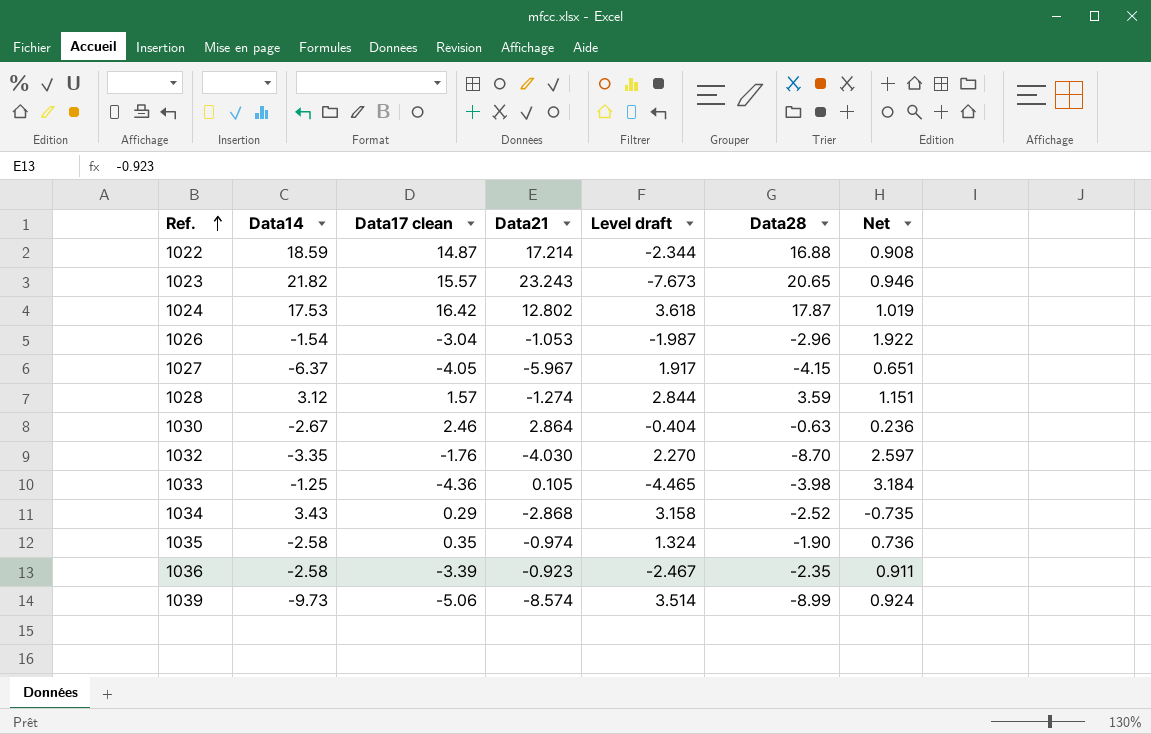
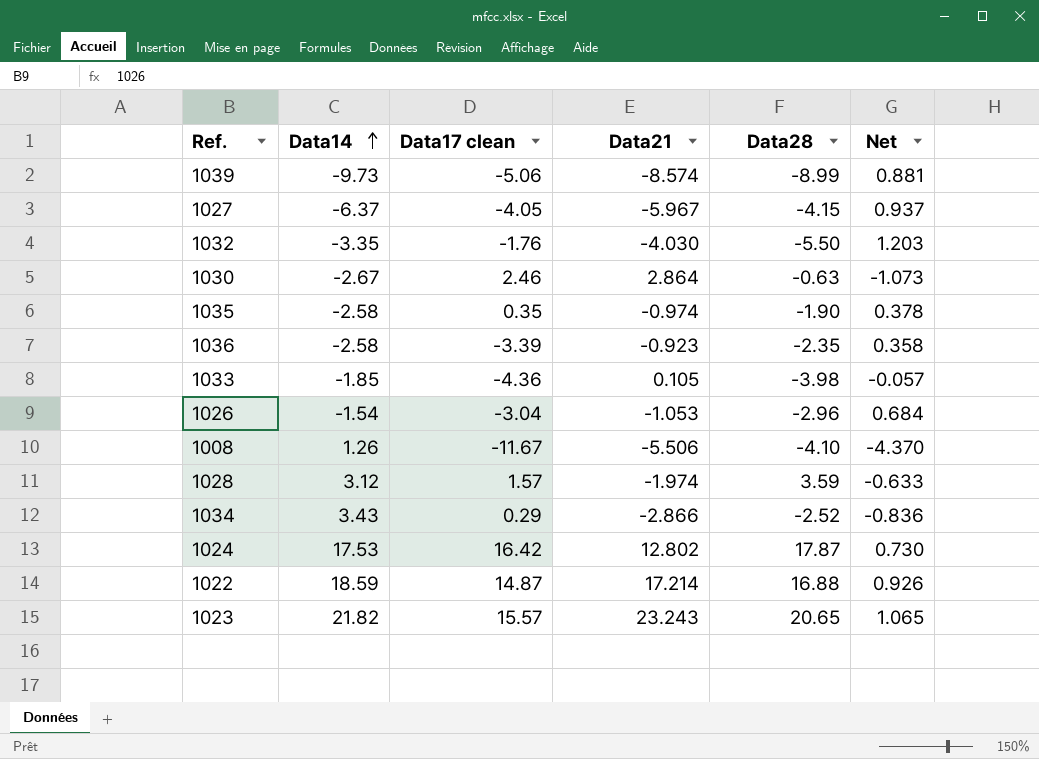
row order: Ref. ascending -> Data14 ascending
column Level draft | formula: [Data17 clean] - [Data21] -> none
column Net | formula: [Data28] / [Data14] -> [Data21] / [Data14]
1032 | Data28: -8.70 -> -5.50
1033 | Data14: -1.25 -> -1.85
row 1008: none -> 1.26 | -11.67 | -5.506 | -4.10 | -4.370
1028 | Data21: -1.274 -> -1.974
1034 | Data21: -2.868 -> -2.866

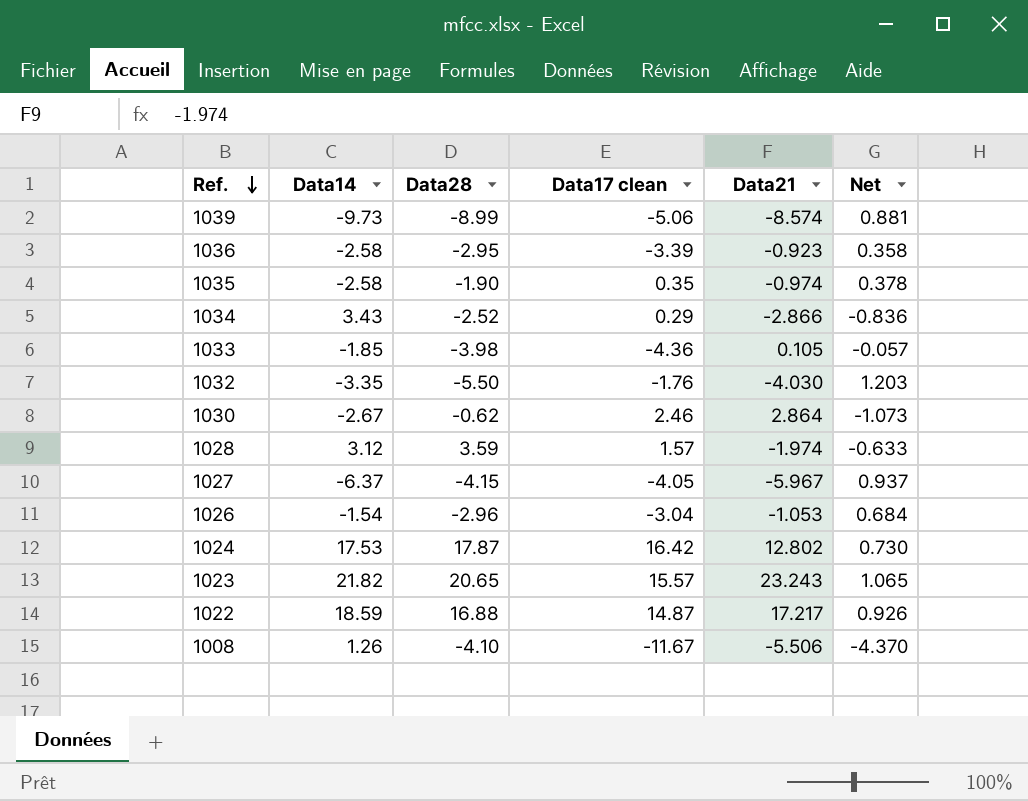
row order: Data14 ascending -> Ref. descending
column Data28 | position: 5 -> 3
1036 | Data28: -2.35 -> -2.95
1030 | Data28: -0.63 -> -0.62
1022 | Data21: 17.214 -> 17.217

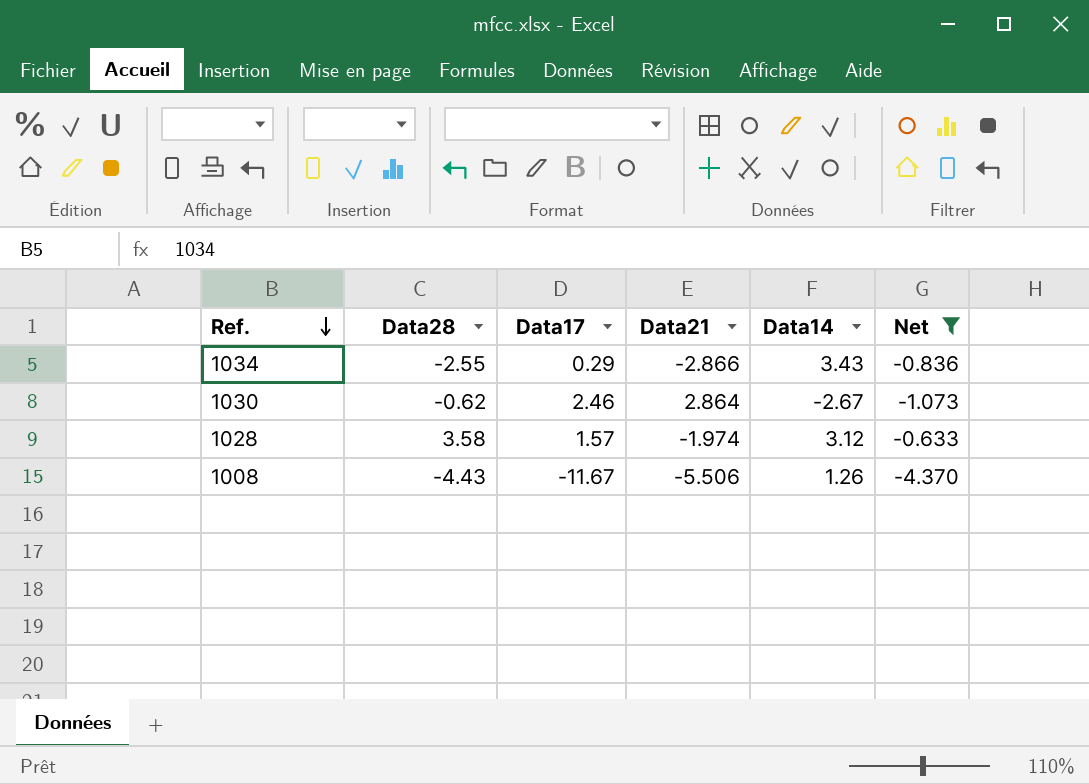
filter: none -> Net <= -0.633
column name: Data17 clean -> Data17
column Data14 | position: 2 -> 5
1034 | Data28: -2.52 -> -2.55
1028 | Data28: 3.59 -> 3.58
1008 | Data28: -4.10 -> -4.43

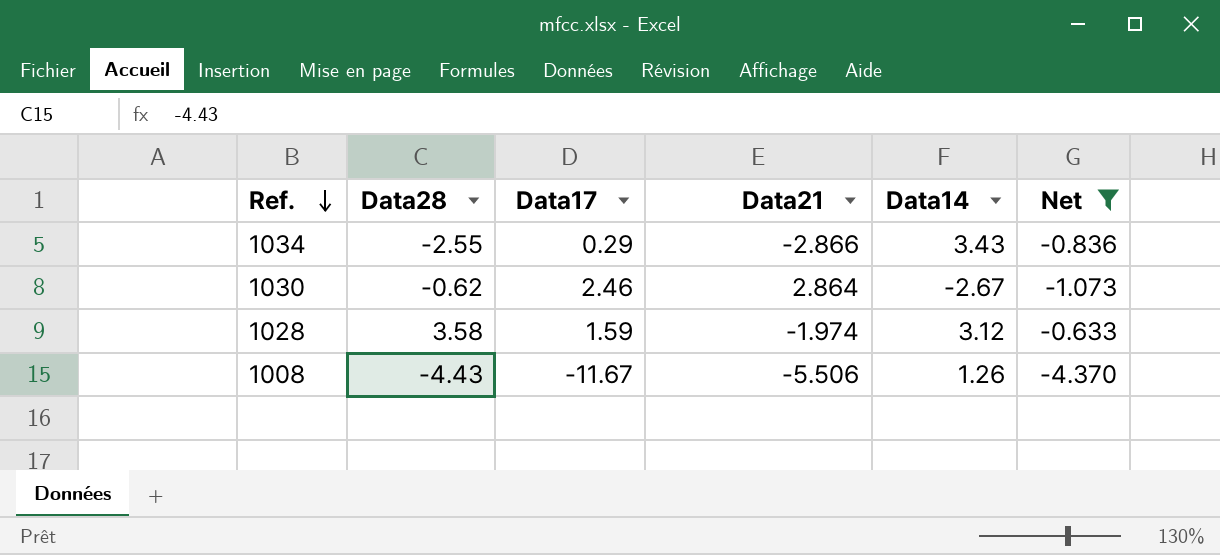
1028 | Data17: 1.57 -> 1.59

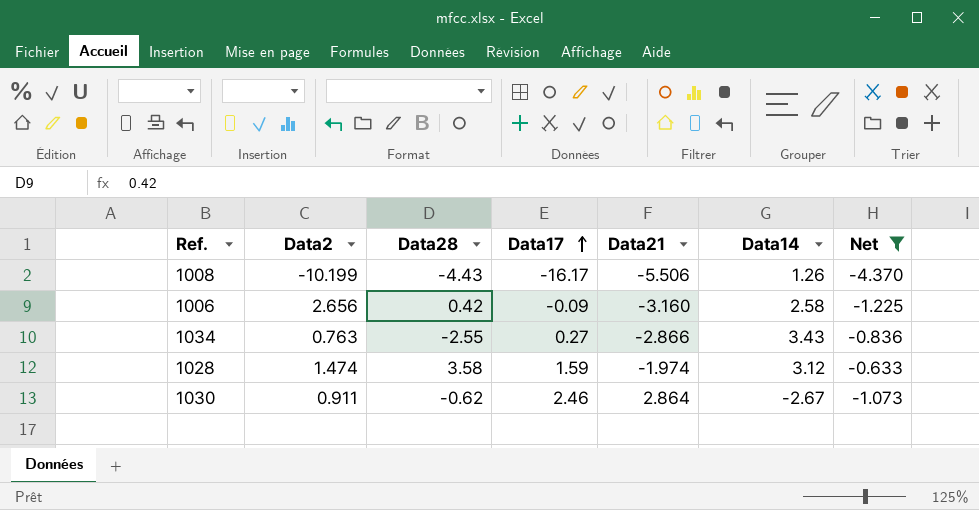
row order: Ref. descending -> Data17 ascending
column Data2 | position: none -> 2
1008 | Data17: -11.67 -> -16.17
row 1006: none -> 2.656 | 0.42 | -0.09 | -3.160 | 2.58 | -1.225
1034 | Data17: 0.29 -> 0.27

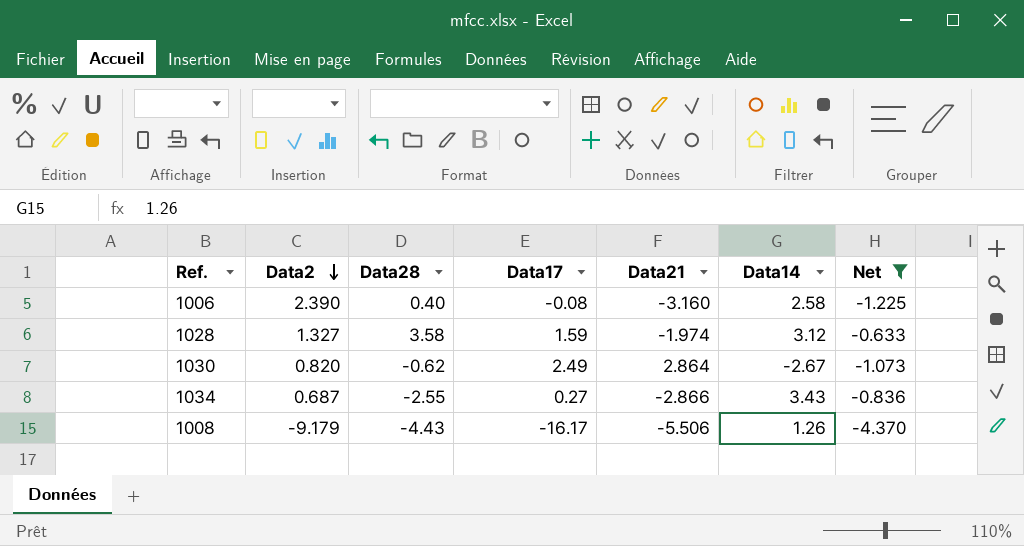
row order: Data17 ascending -> Data2 descending
1006 | Data2: 2.656 -> 2.390
1006 | Data28: 0.42 -> 0.40
1006 | Data17: -0.09 -> -0.08
1028 | Data2: 1.474 -> 1.327
1030 | Data2: 0.911 -> 0.820
1030 | Data17: 2.46 -> 2.49
1034 | Data2: 0.763 -> 0.687
1008 | Data2: -10.199 -> -9.179

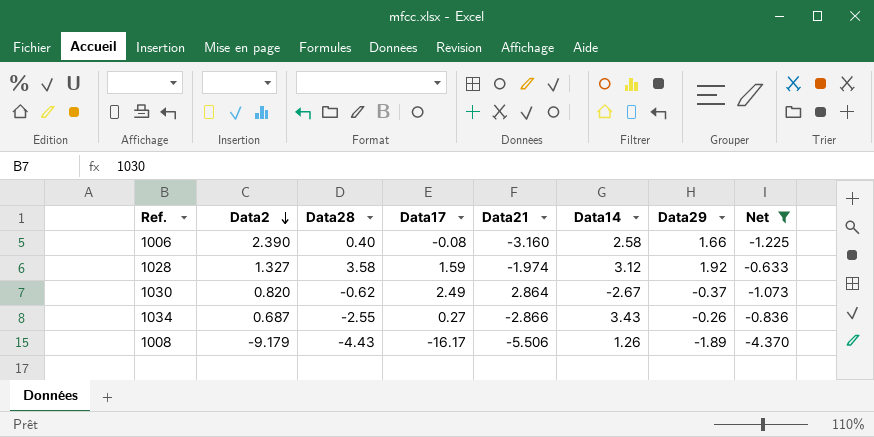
column Data29 | position: none -> 7

